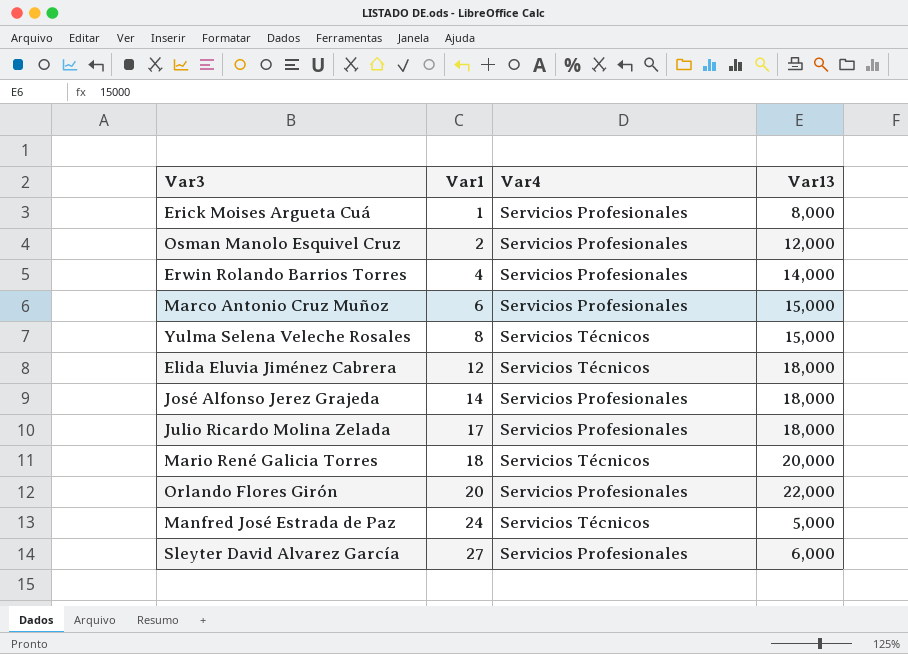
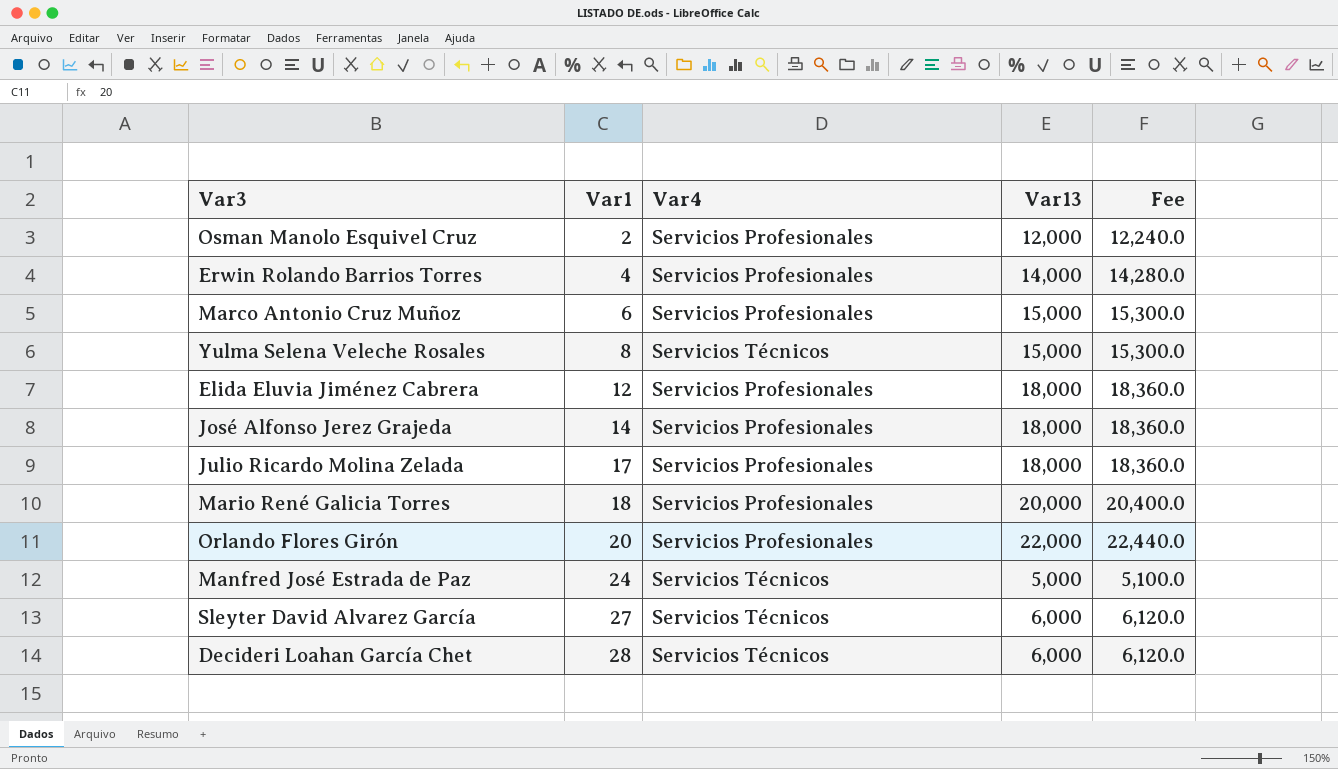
column Fee | formula: none -> [Var13] * 1.02
row Erick Moises Argueta Cuá: 1 | Servicios Profesionales | 8,000 -> none
Elida Eluvia Jiménez Cabrera | Var4: Servicios Técnicos -> Servicios Profesionales
Mario René Galicia Torres | Var4: Servicios Técnicos -> Servicios Profesionales
Sleyter David Alvarez García | Var4: Servicios Profesionales -> Servicios Técnicos
row Decideri Loahan García Chet: none -> 28 | Servicios Técnicos | 6,000 | 6,120.0

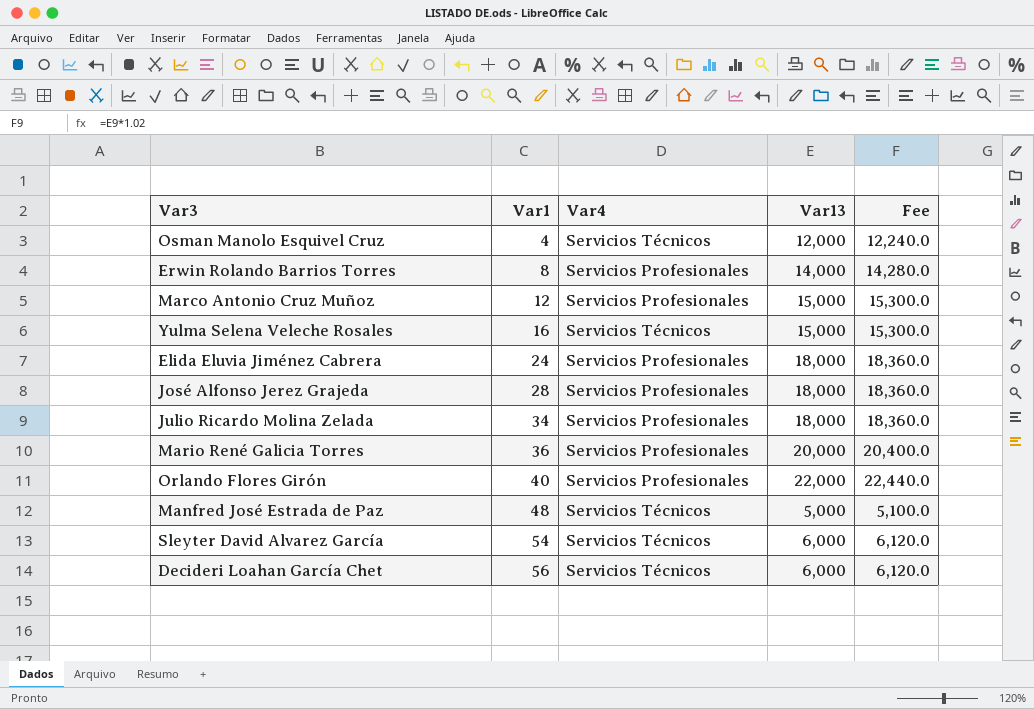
Osman Manolo Esquivel Cruz | Var1: 2 -> 4
Osman Manolo Esquivel Cruz | Var4: Servicios Profesionales -> Servicios Técnicos
Erwin Rolando Barrios Torres | Var1: 4 -> 8
Marco Antonio Cruz Muñoz | Var1: 6 -> 12
Yulma Selena Veleche Rosales | Var1: 8 -> 16
Elida Eluvia Jiménez Cabrera | Var1: 12 -> 24
José Alfonso Jerez Grajeda | Var1: 14 -> 28
Julio Ricardo Molina Zelada | Var1: 17 -> 34
Mario René Galicia Torres | Var1: 18 -> 36
Orlando Flores Girón | Var1: 20 -> 40
Manfred José Estrada de Paz | Var1: 24 -> 48
Sleyter David Alvarez García | Var1: 27 -> 54
Decideri Loahan García Chet | Var1: 28 -> 56

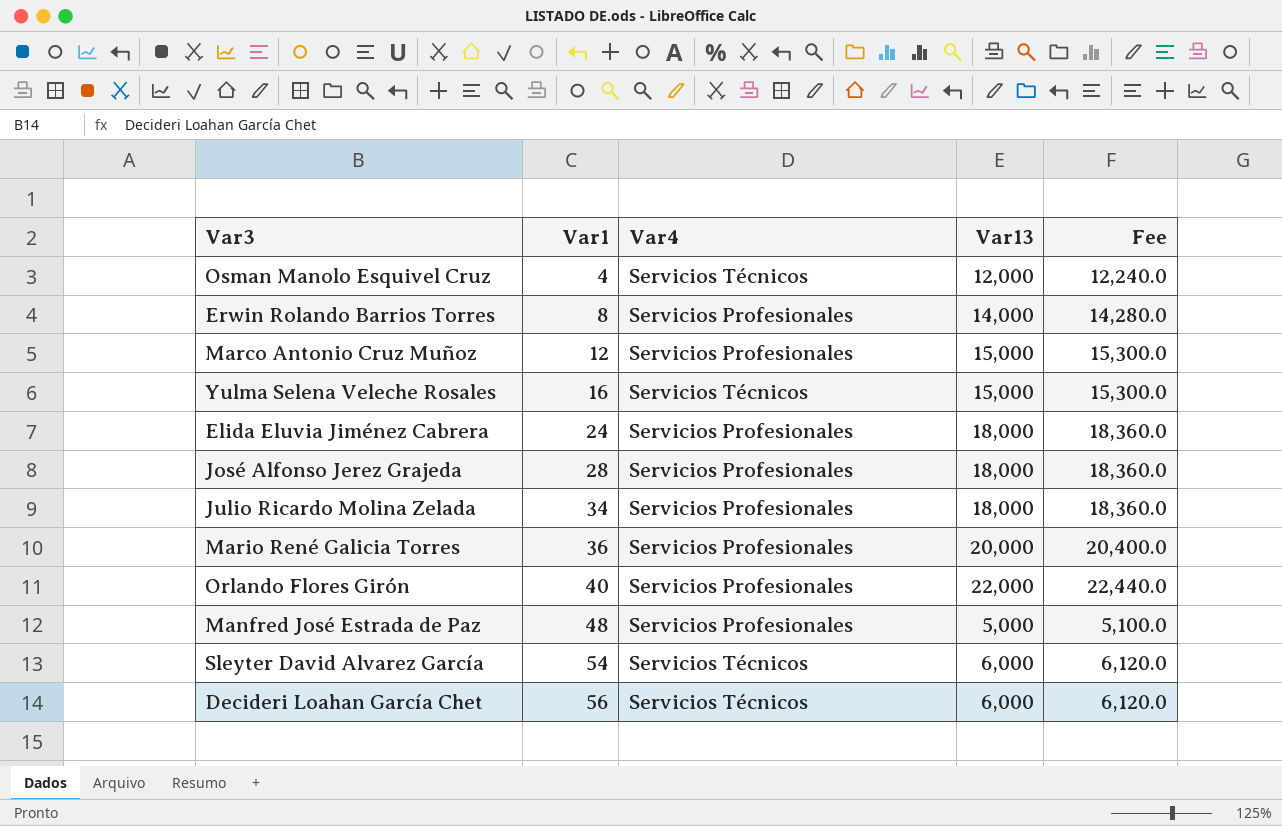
Manfred José Estrada de Paz | Var4: Servicios Técnicos -> Servicios Profesionales

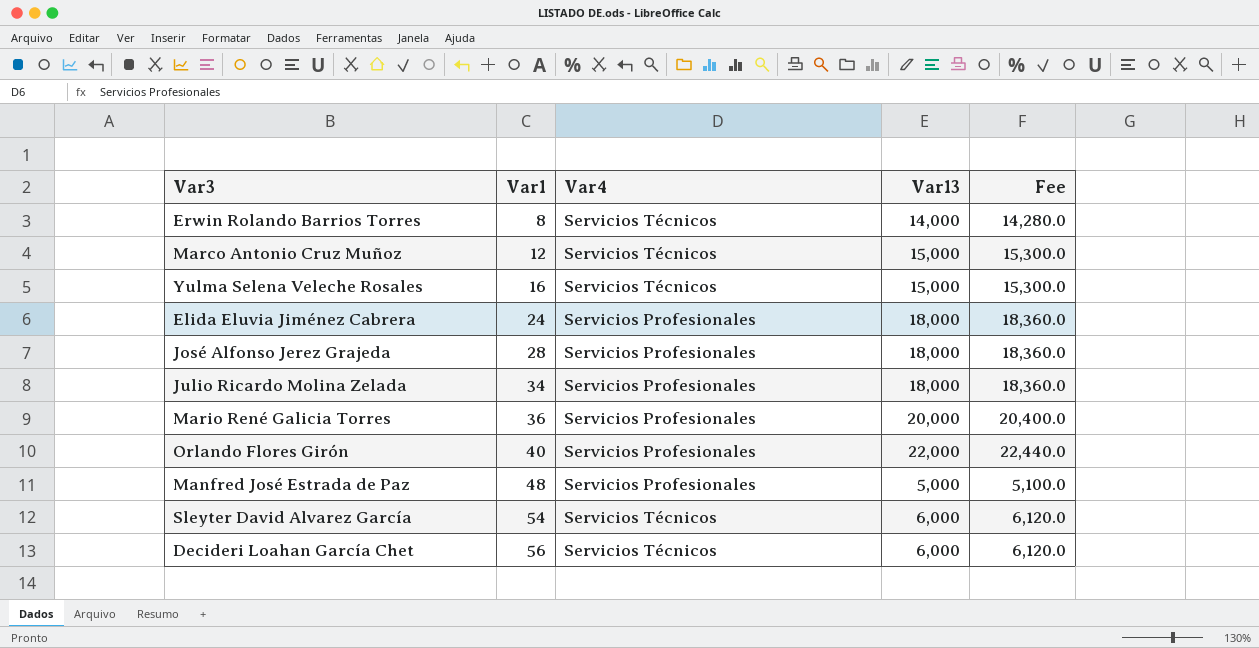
row Osman Manolo Esquivel Cruz: 4 | Servicios Técnicos | 12,000 | 12,240.0 -> none
Erwin Rolando Barrios Torres | Var4: Servicios Profesionales -> Servicios Técnicos
Marco Antonio Cruz Muñoz | Var4: Servicios Profesionales -> Servicios Técnicos

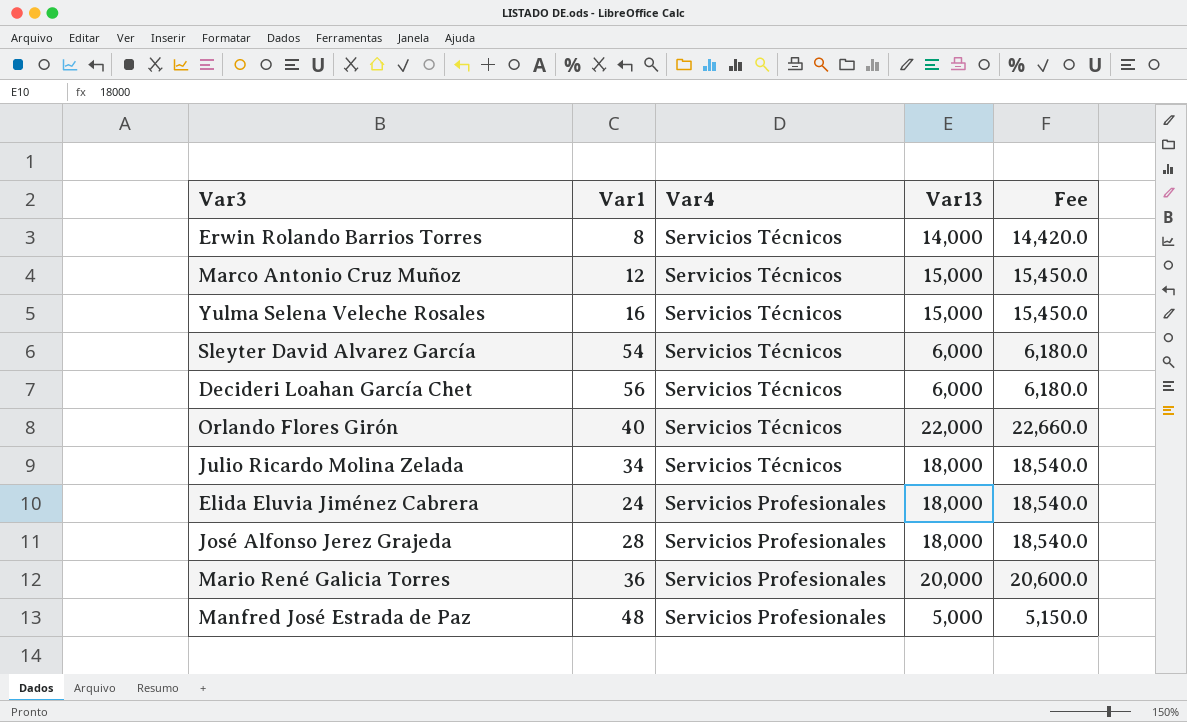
row order: Var1 ascending -> Var4 descending
column Fee | formula: [Var13] * 1.02 -> [Var13] * 1.03
Orlando Flores Girón | Var4: Servicios Profesionales -> Servicios Técnicos
Julio Ricardo Molina Zelada | Var4: Servicios Profesionales -> Servicios Técnicos

